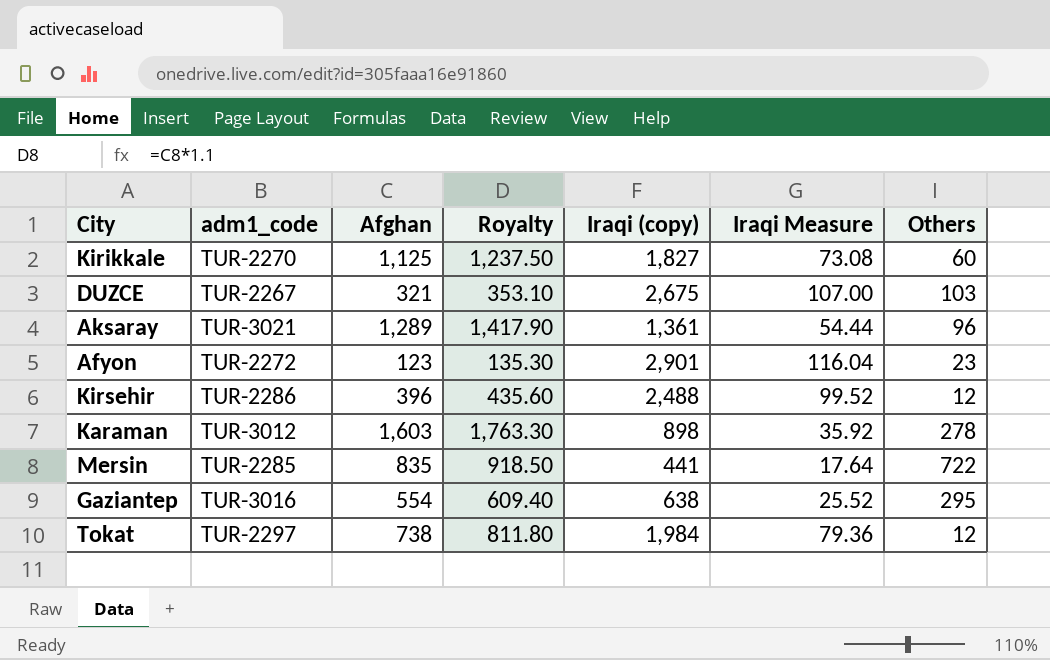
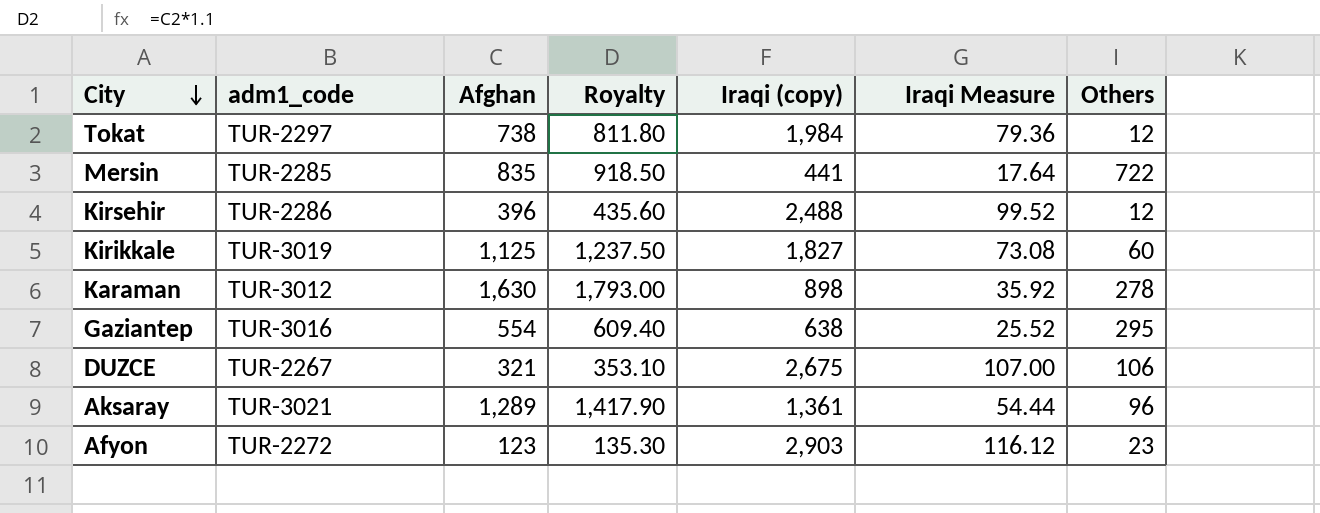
row order: none -> City descending
Kirikkale | adm1_code: TUR-2270 -> TUR-3019
Karaman | Afghan: 1,603 -> 1,630
Karaman | Royalty: 1,763.30 -> 1,793.00
DUZCE | Others: 103 -> 106
Afyon | Iraqi (copy): 2,901 -> 2,903
Afyon | Iraqi Measure: 116.04 -> 116.12

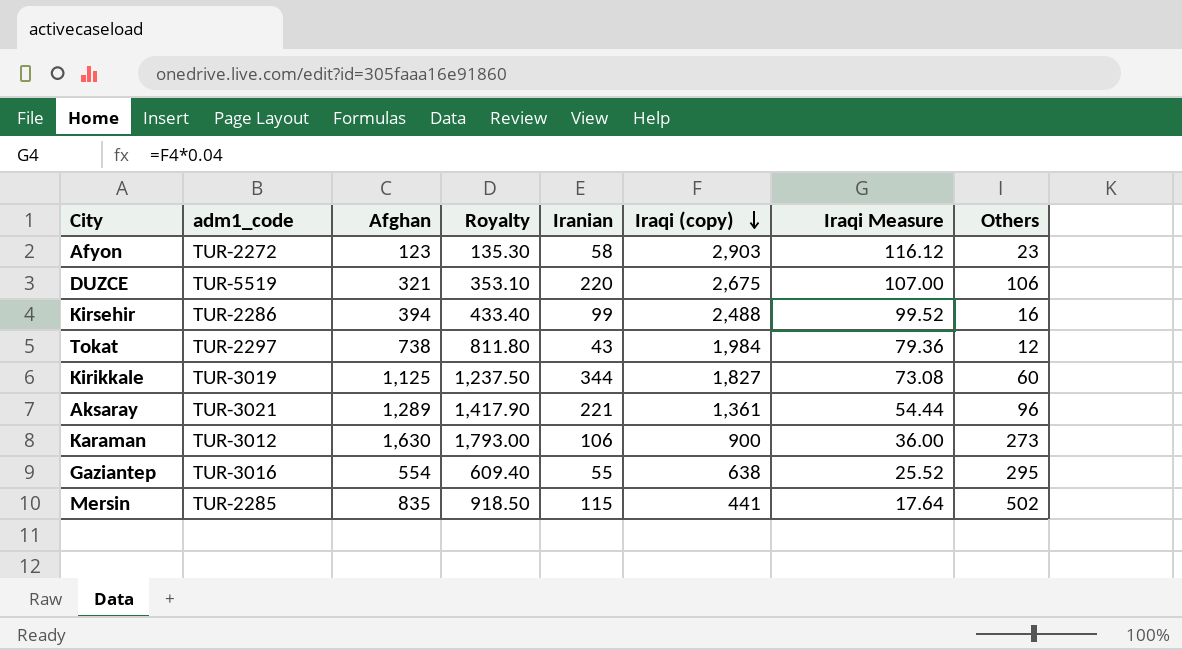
row order: City descending -> Iraqi (copy) descending
column Iranian | position: none -> 5
DUZCE | adm1_code: TUR-2267 -> TUR-5519
Kirsehir | Afghan: 396 -> 394
Kirsehir | Royalty: 435.60 -> 433.40
Kirsehir | Others: 12 -> 16
Karaman | Iraqi (copy): 898 -> 900
Karaman | Iraqi Measure: 35.92 -> 36.00
Karaman | Others: 278 -> 273
Mersin | Others: 722 -> 502

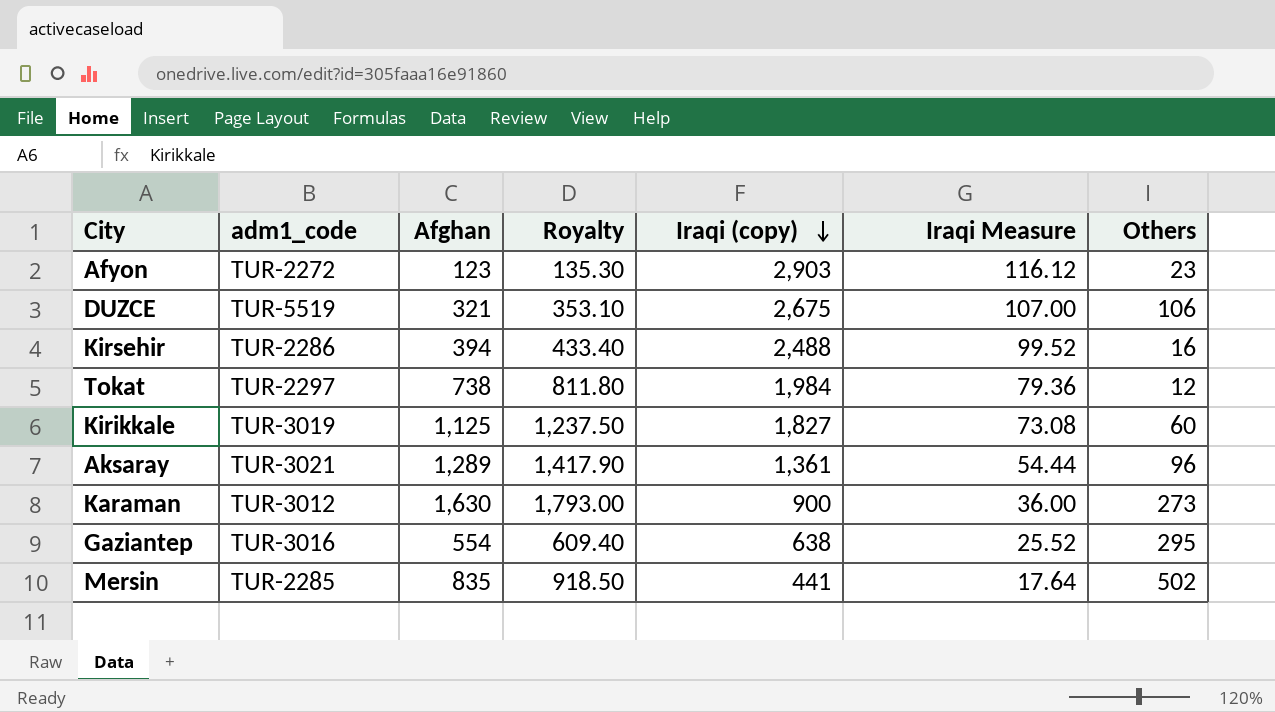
column Iranian | position: 5 -> none

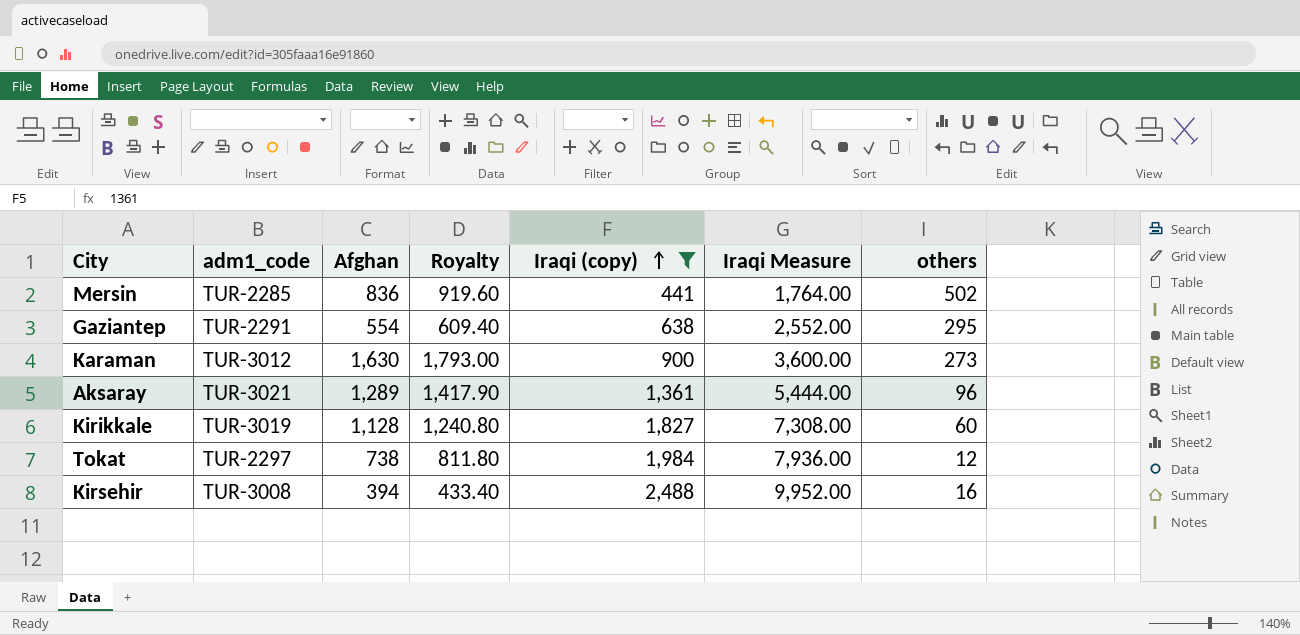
filter: none -> Iraqi (copy) <= 2,488
row order: Iraqi (copy) descending -> Iraqi (copy) ascending
column Iraqi Measure | formula: [Iraqi (copy)] * 0.04 -> [Iraqi (copy)] * 4
column name: Others -> others
Mersin | Afghan: 835 -> 836
Mersin | Royalty: 918.50 -> 919.60
Gaziantep | adm1_code: TUR-3016 -> TUR-2291
Kirikkale | Afghan: 1,125 -> 1,128
Kirikkale | Royalty: 1,237.50 -> 1,240.80
Kirsehir | adm1_code: TUR-2286 -> TUR-3008

